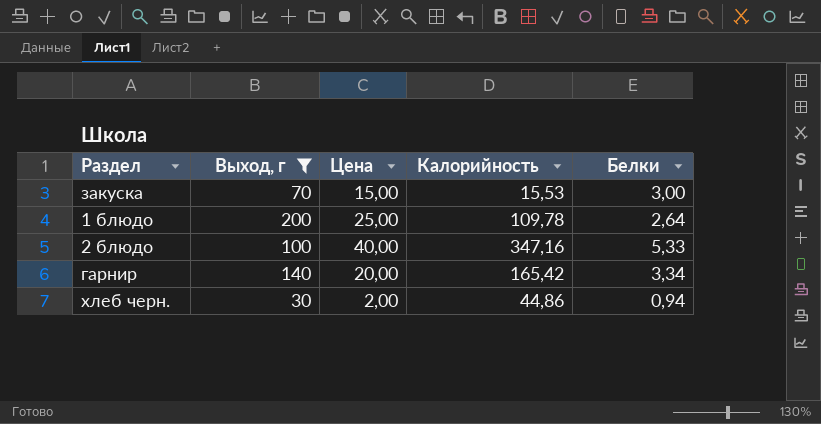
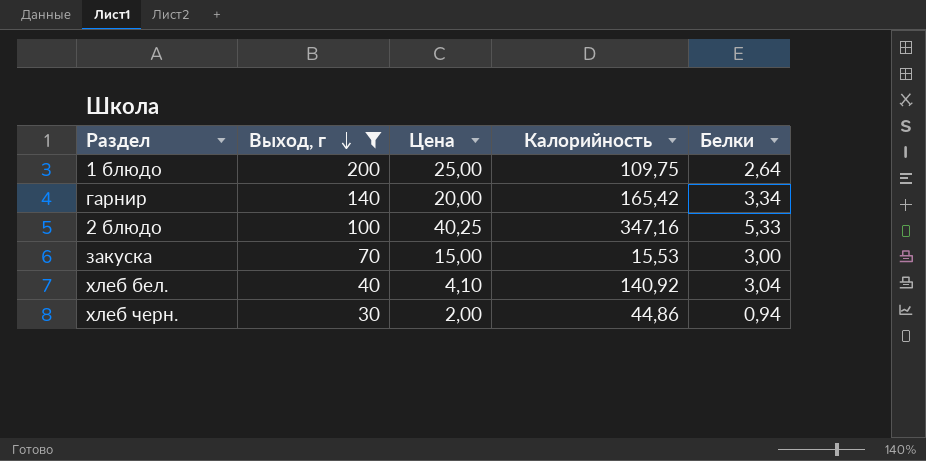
row order: none -> Выход, г descending
1 блюдо | Калорийность: 109,78 -> 109,75
2 блюдо | Цена: 40,00 -> 40,25
row хлеб бел.: none -> 40 | 4,10 | 140,92 | 3,04

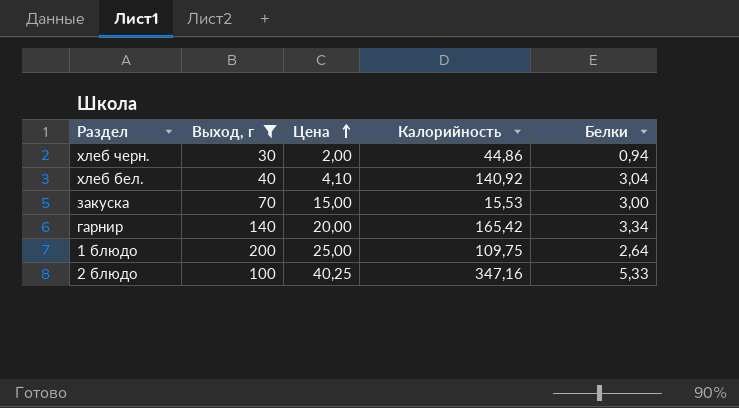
row order: Выход, г descending -> Цена ascending

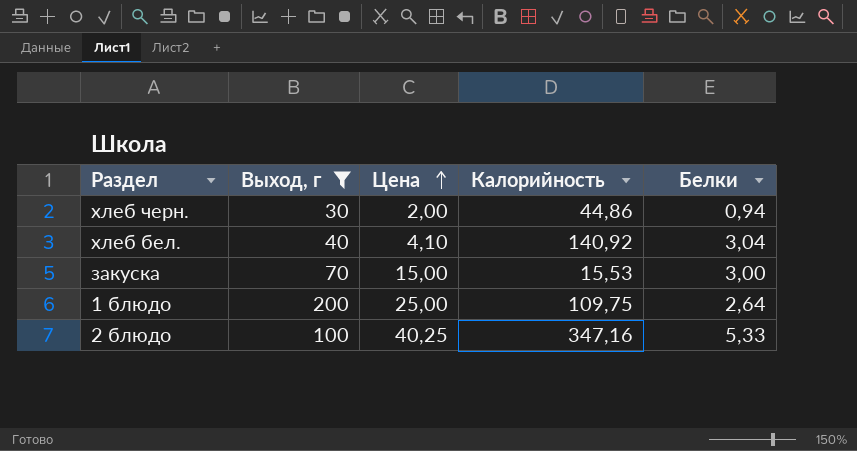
row гарнир: 140 | 20,00 | 165,42 | 3,34 -> none

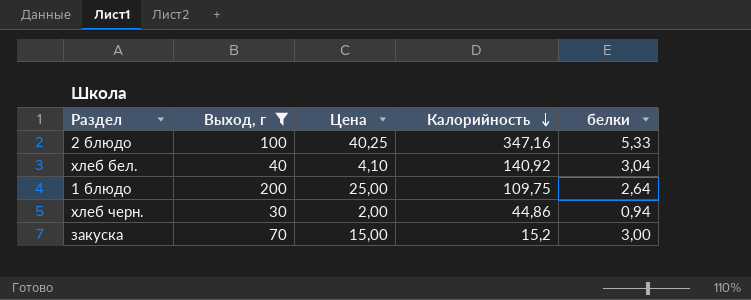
row order: Цена ascending -> Калорийность descending
column name: Белки -> белки
закуска | Калорийность: 15,53 -> 15,2

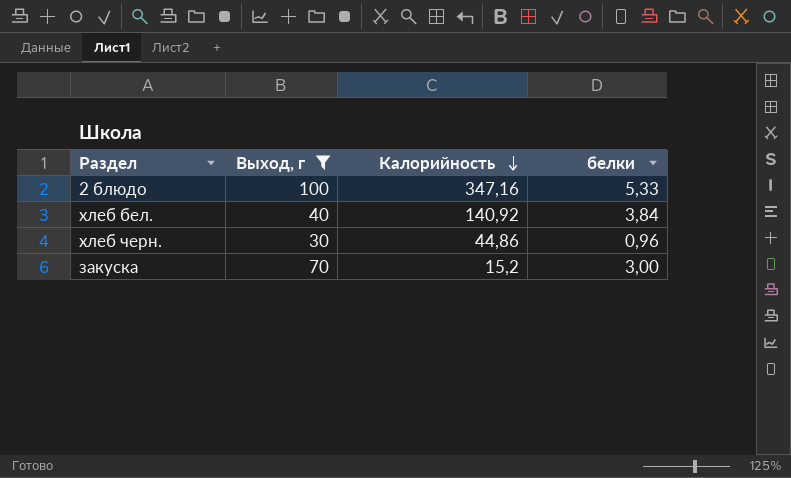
column Цена | position: 3 -> none
row 1 блюдо: 200 | 25,00 | 109,75 | 2,64 -> none
хлеб бел. | белки: 3,04 -> 3,84
хлеб черн. | белки: 0,94 -> 0,96

